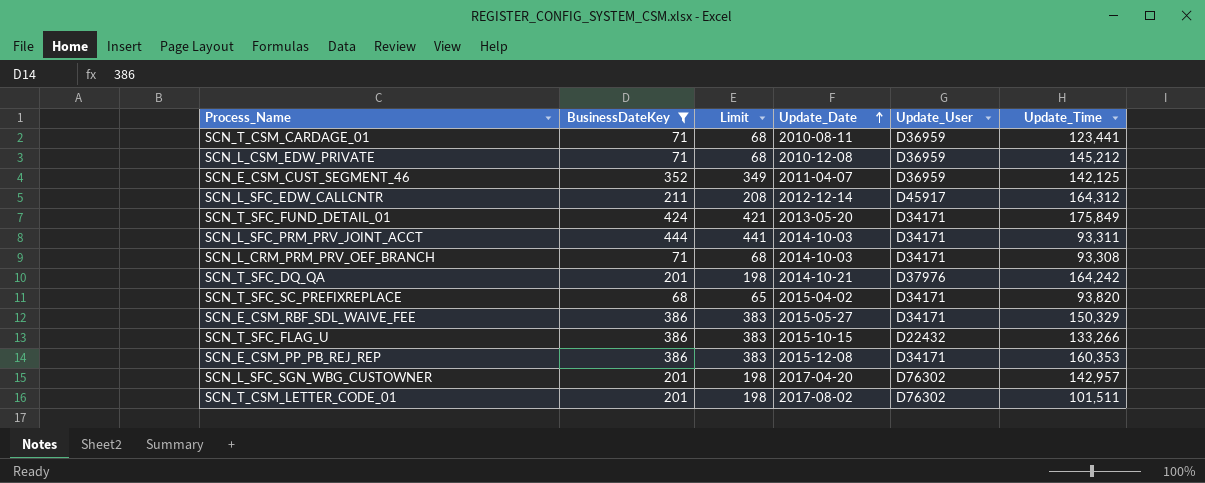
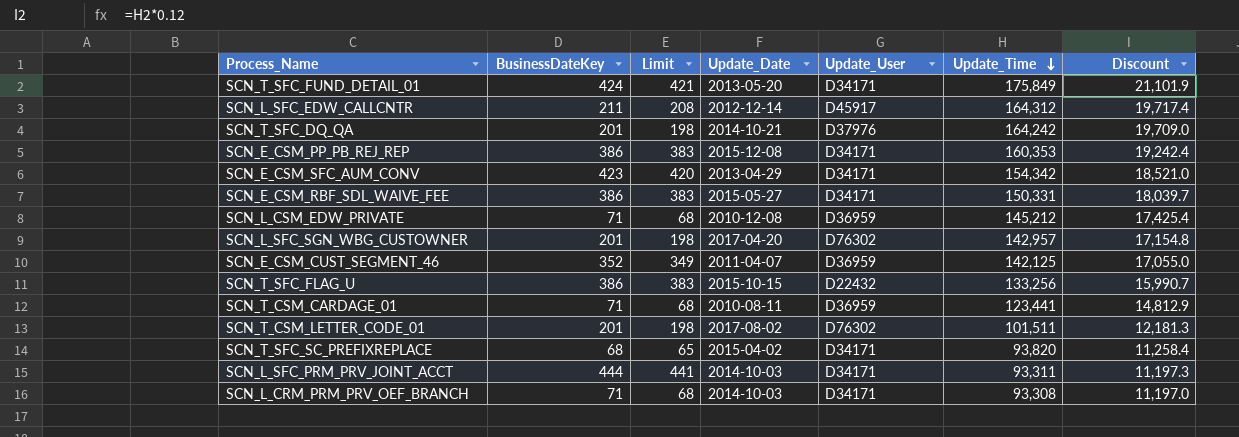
filter: BusinessDateKey != 423 -> none
row order: Update_Date ascending -> Update_Time descending
column Discount | formula: none -> [Update_Time] * 0.12
SCN_E_CSM_RBF_SDL_WAIVE_FEE | Update_Time: 150,329 -> 150,331
SCN_T_SFC_FLAG_U | Update_Time: 133,266 -> 133,256

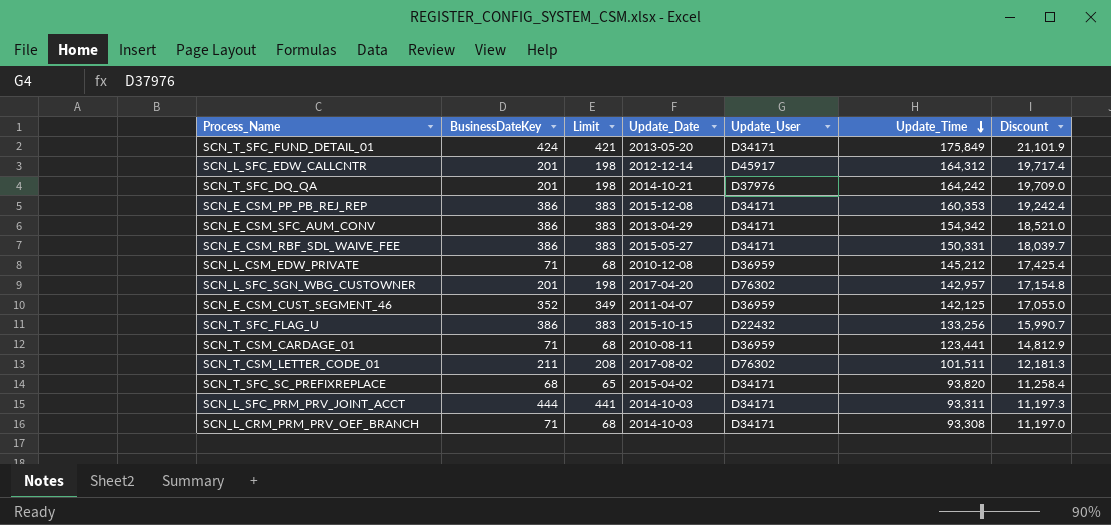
SCN_L_SFC_EDW_CALLCNTR | BusinessDateKey: 211 -> 201
SCN_L_SFC_EDW_CALLCNTR | Limit: 208 -> 198
SCN_E_CSM_SFC_AUM_CONV | BusinessDateKey: 423 -> 386
SCN_E_CSM_SFC_AUM_CONV | Limit: 420 -> 383
SCN_T_CSM_LETTER_CODE_01 | BusinessDateKey: 201 -> 211
SCN_T_CSM_LETTER_CODE_01 | Limit: 198 -> 208

